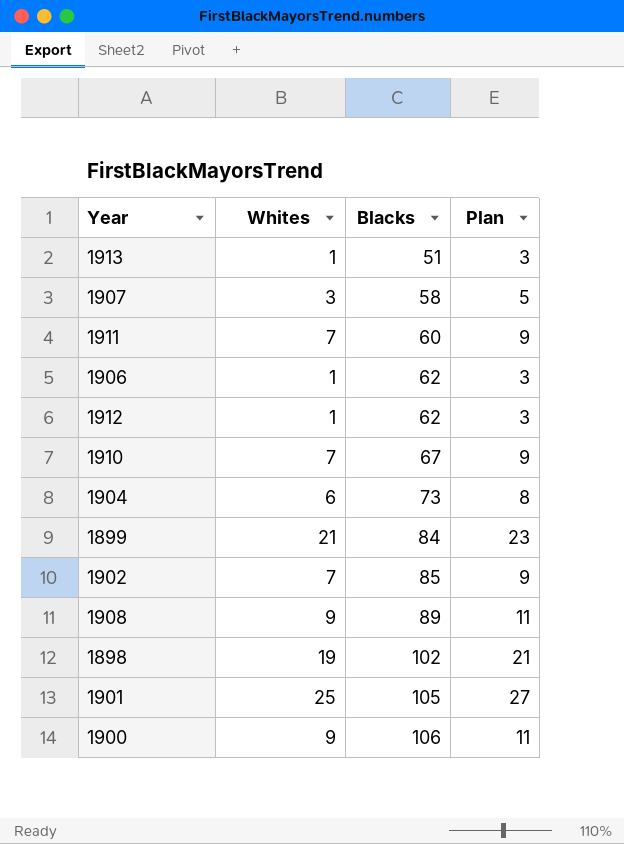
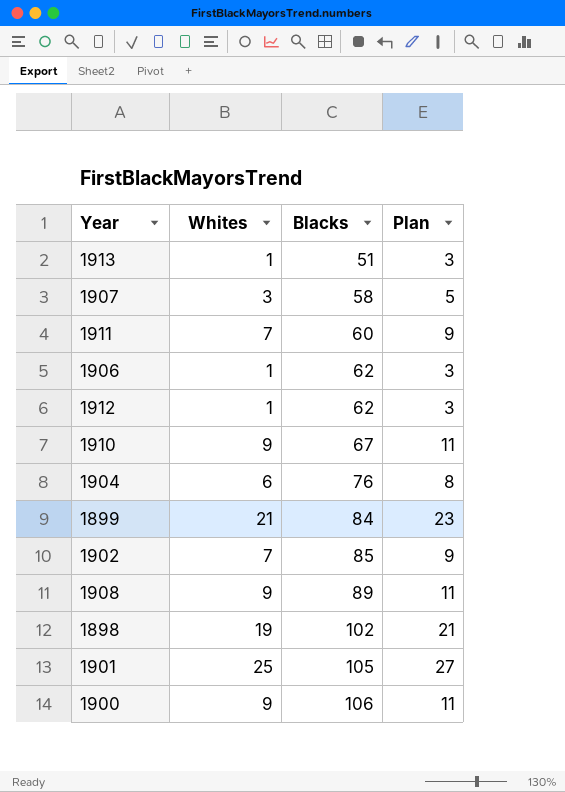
1910 | Whites: 7 -> 9
1910 | Plan: 9 -> 11
1904 | Blacks: 73 -> 76

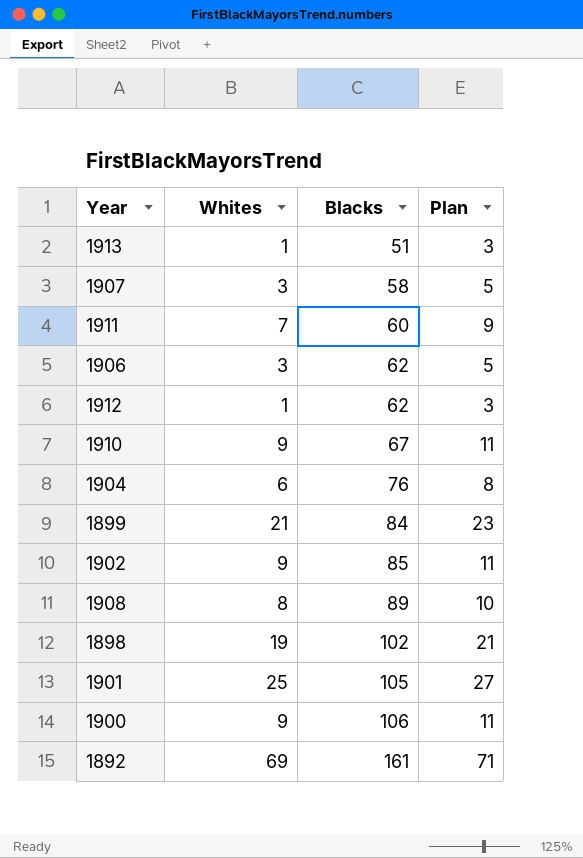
1906 | Whites: 1 -> 3
1906 | Plan: 3 -> 5
1902 | Whites: 7 -> 9
1902 | Plan: 9 -> 11
1908 | Whites: 9 -> 8
1908 | Plan: 11 -> 10
row 1892: none -> 69 | 161 | 71

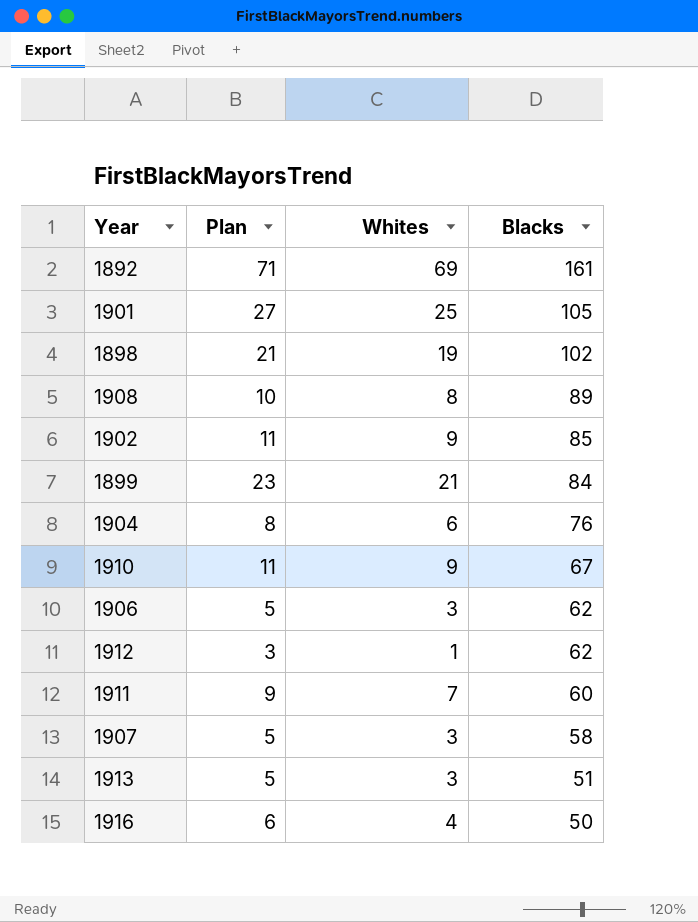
row order: Blacks ascending -> Blacks descending
column Plan | position: 4 -> 2
row 1900: 9 | 106 | 11 -> none
1913 | Plan: 3 -> 5
1913 | Whites: 1 -> 3
row 1916: none -> 6 | 4 | 50

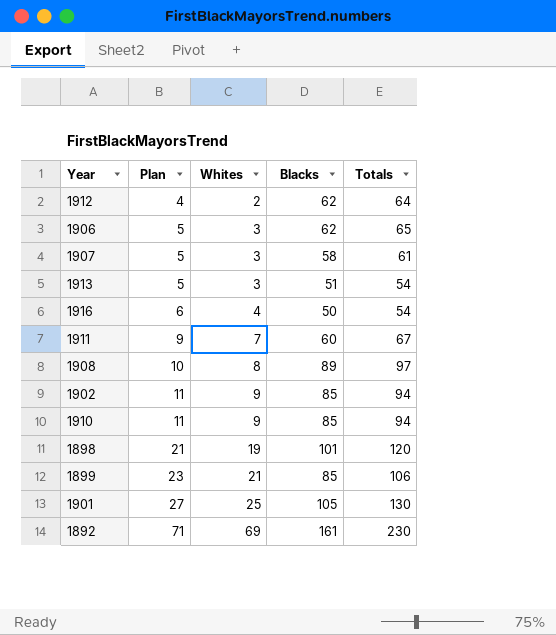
row order: Blacks descending -> Plan ascending
column Totals | formula: none -> [Whites] + [Blacks]
row 1904: 8 | 6 | 76 -> none
1912 | Plan: 3 -> 4
1912 | Whites: 1 -> 2
1910 | Blacks: 67 -> 85
1898 | Blacks: 102 -> 101
1899 | Blacks: 84 -> 85

